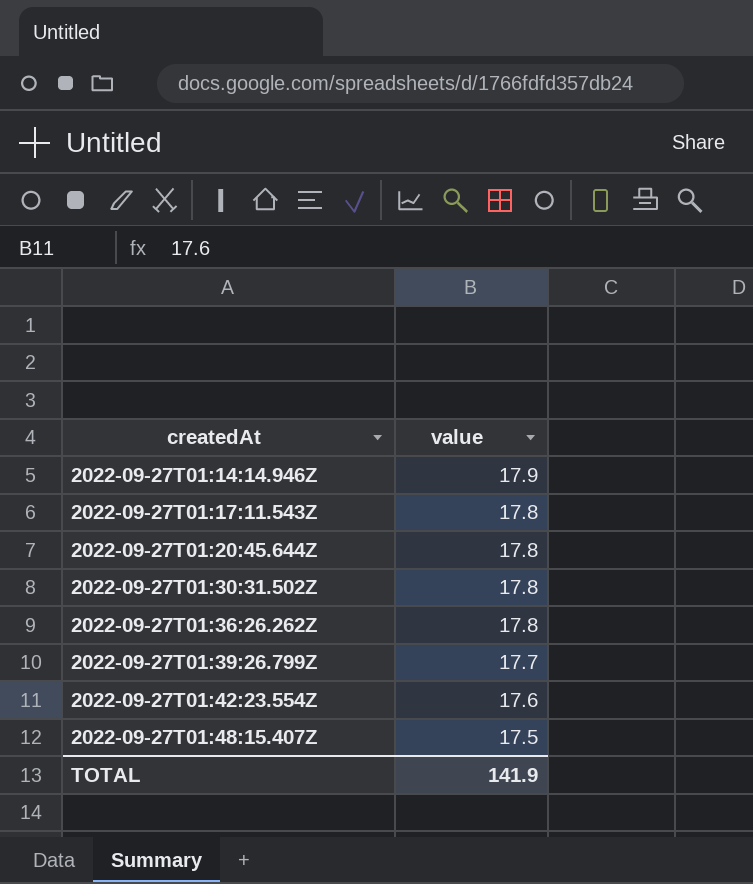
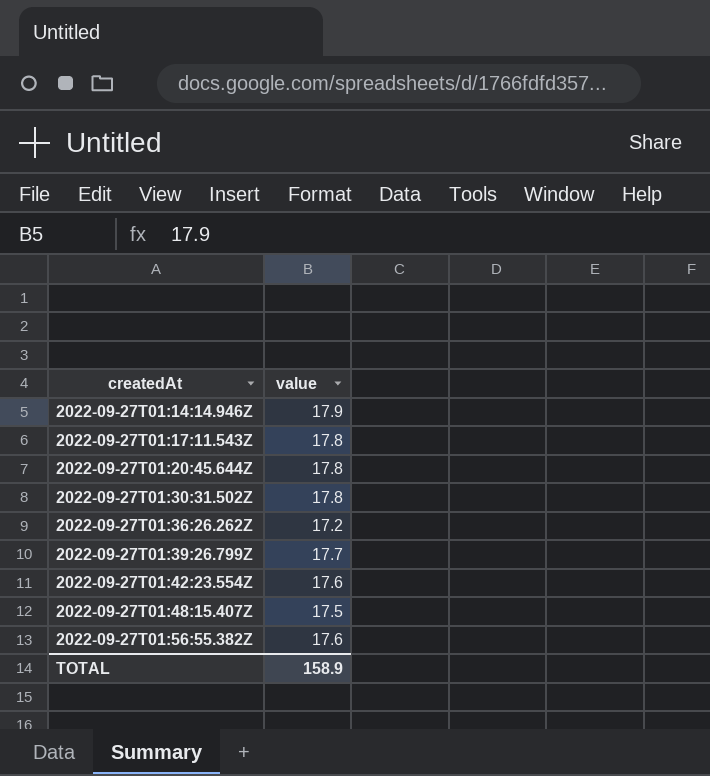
2022-09-27T01:36:26.262Z | value: 17.8 -> 17.2
row 2022-09-27T01:56:55.382Z: none -> 17.6
TOTAL | value: 141.9 -> 158.9

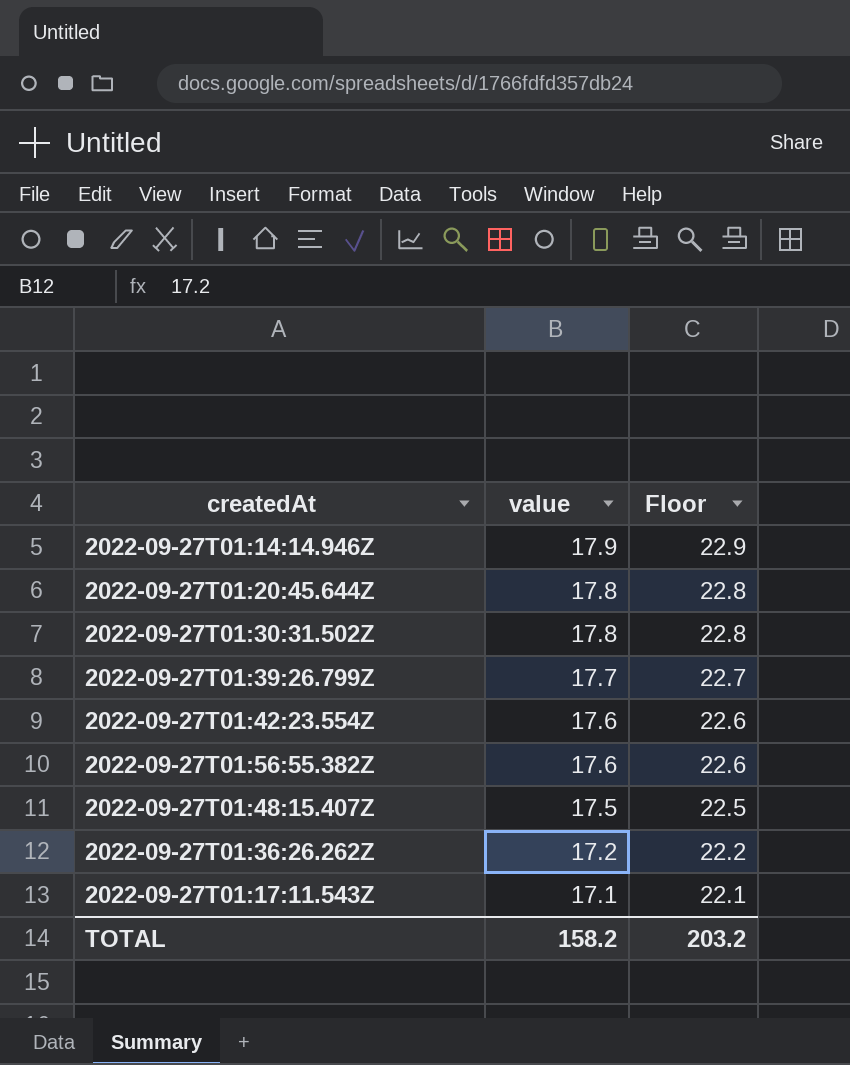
row order: createdAt ascending -> value descending
column Floor | formula: none -> [value] + 5
2022-09-27T01:17:11.543Z | value: 17.8 -> 17.1
TOTAL | value: 158.9 -> 158.2

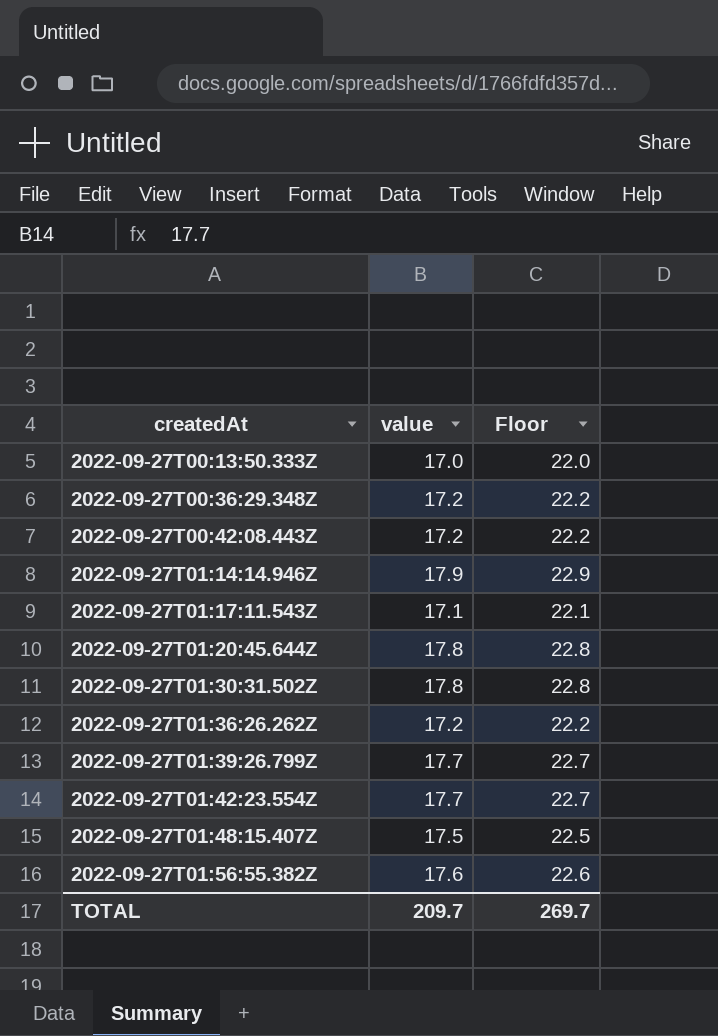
row order: value descending -> createdAt ascending
row 2022-09-27T00:13:50.333Z: none -> 17.0 | 22.0
row 2022-09-27T00:36:29.348Z: none -> 17.2 | 22.2
row 2022-09-27T00:42:08.443Z: none -> 17.2 | 22.2
2022-09-27T01:42:23.554Z | value: 17.6 -> 17.7
2022-09-27T01:42:23.554Z | Floor: 22.6 -> 22.7
TOTAL | value: 158.2 -> 209.7
TOTAL | Floor: 203.2 -> 269.7

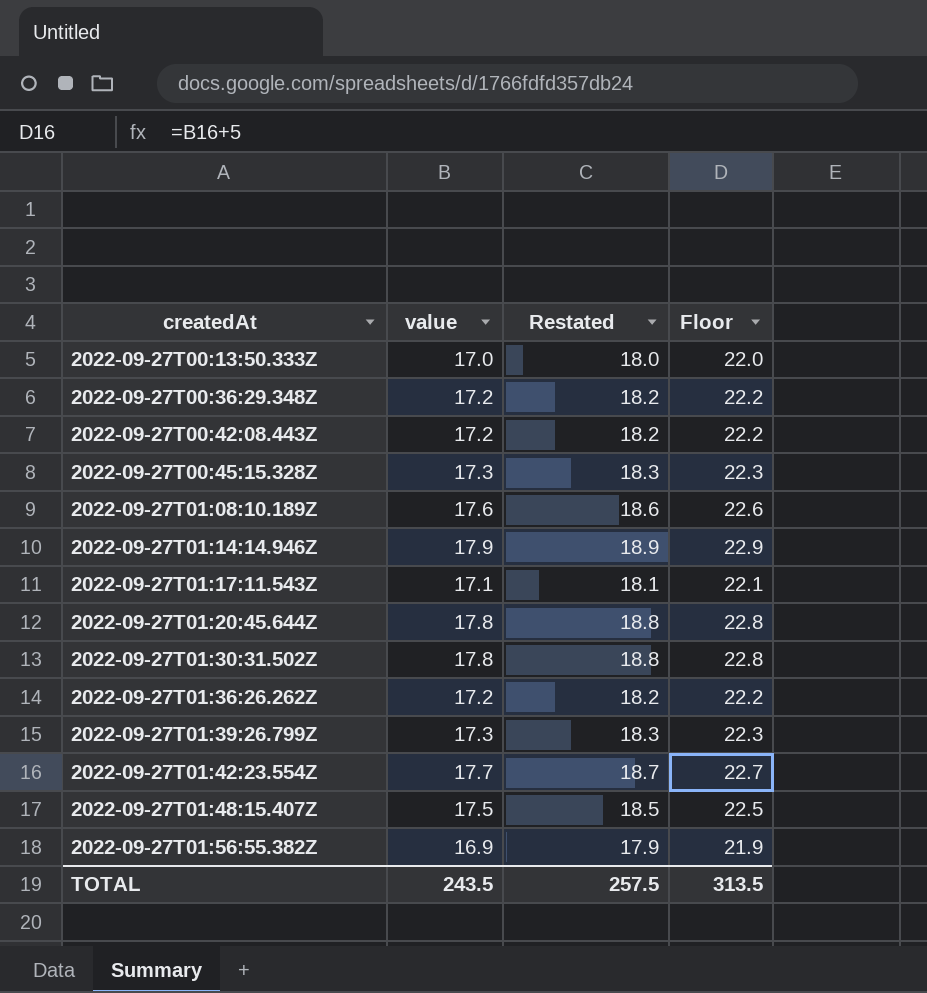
column Restated | formula: none -> [value] + 1
row 2022-09-27T00:45:15.328Z: none -> 17.3 | 18.3 | 22.3
row 2022-09-27T01:08:10.189Z: none -> 17.6 | 18.6 | 22.6
2022-09-27T01:39:26.799Z | value: 17.7 -> 17.3
2022-09-27T01:39:26.799Z | Floor: 22.7 -> 22.3
2022-09-27T01:56:55.382Z | value: 17.6 -> 16.9
2022-09-27T01:56:55.382Z | Floor: 22.6 -> 21.9
TOTAL | value: 209.7 -> 243.5
TOTAL | Floor: 269.7 -> 313.5

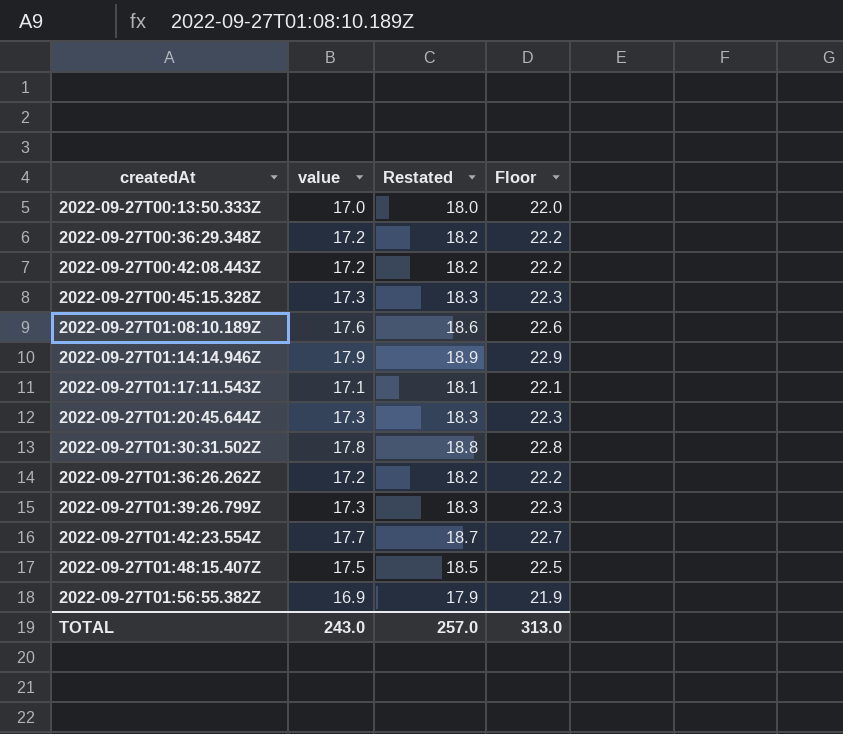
2022-09-27T01:20:45.644Z | value: 17.8 -> 17.3
2022-09-27T01:20:45.644Z | Restated: 18.8 -> 18.3
2022-09-27T01:20:45.644Z | Floor: 22.8 -> 22.3
TOTAL | value: 243.5 -> 243.0
TOTAL | Restated: 257.5 -> 257.0
TOTAL | Floor: 313.5 -> 313.0

